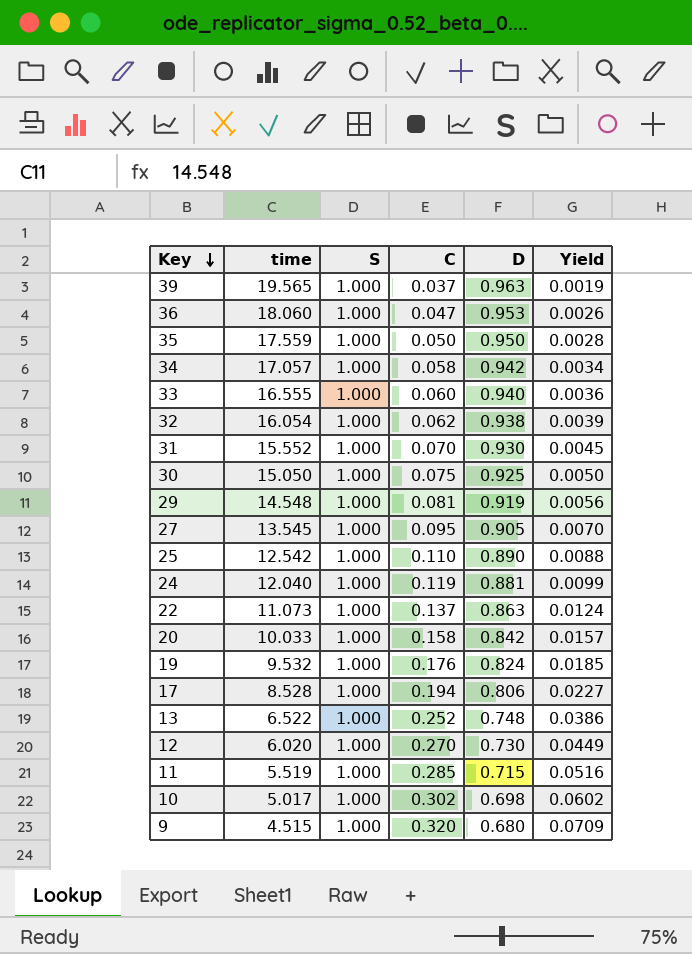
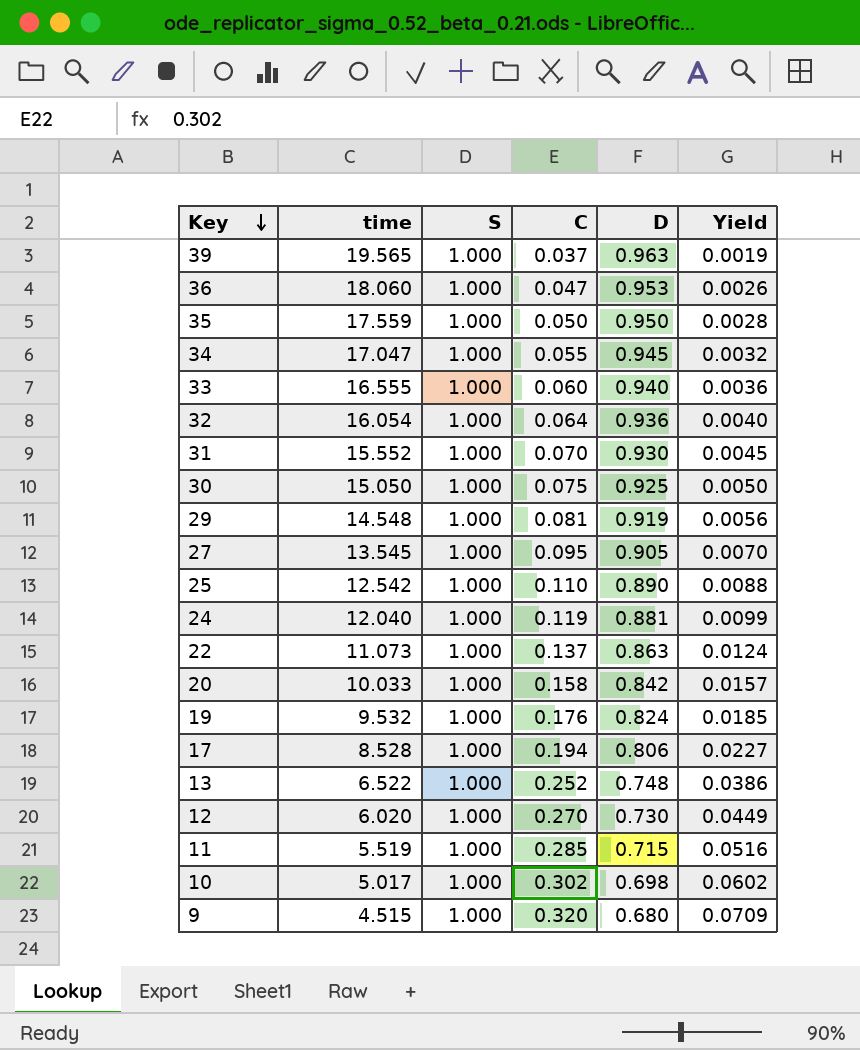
34 | time: 17.057 -> 17.047
34 | C: 0.058 -> 0.055
34 | D: 0.942 -> 0.945
34 | Yield: 0.0034 -> 0.0032
32 | C: 0.062 -> 0.064
32 | D: 0.938 -> 0.936
32 | Yield: 0.0039 -> 0.0040

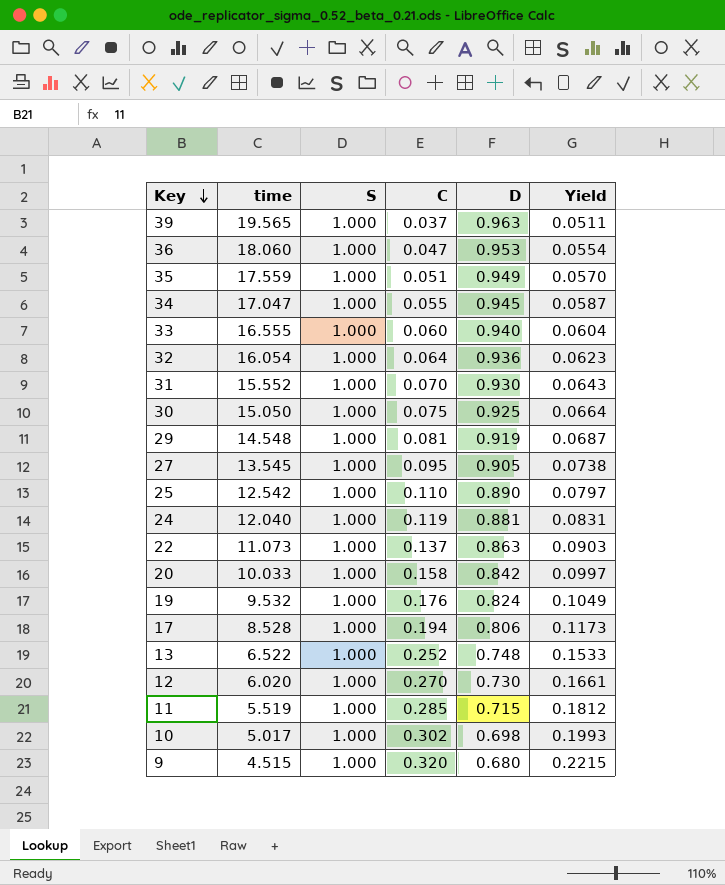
column Yield | formula: [C] / [time] -> [S] / [time]
35 | C: 0.050 -> 0.051
35 | D: 0.950 -> 0.949

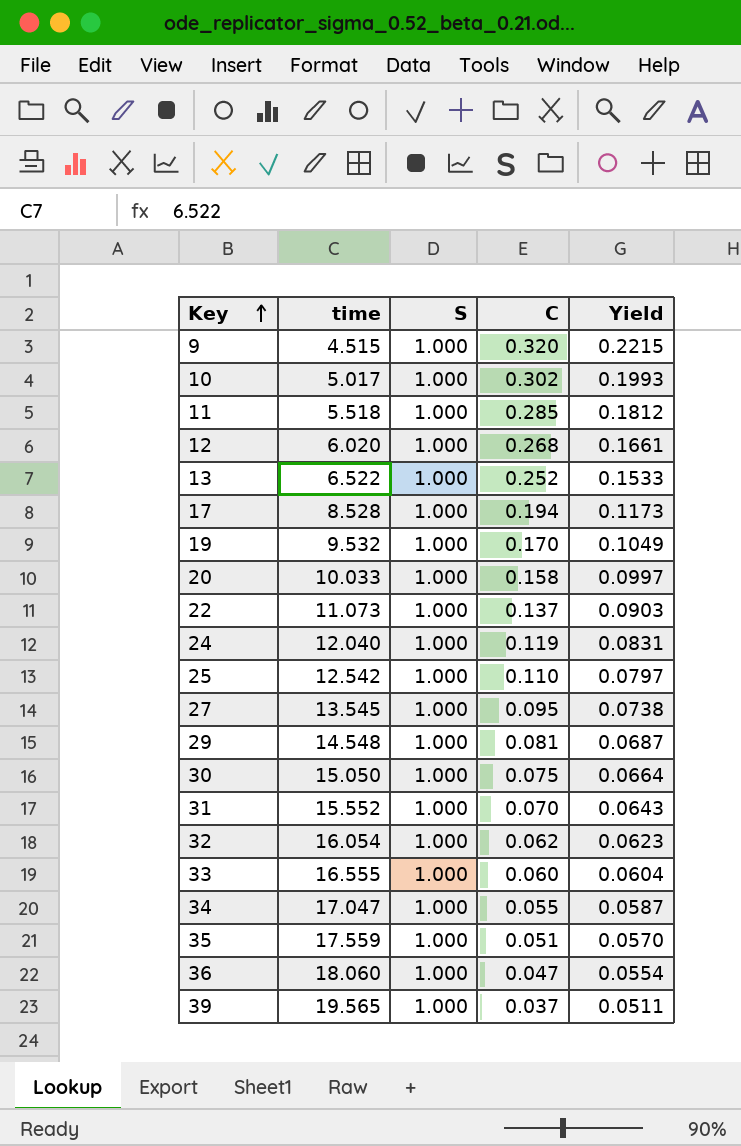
row order: Key descending -> Key ascending
column D | formula: [S] - [C] -> none
11 | time: 5.519 -> 5.518
12 | C: 0.270 -> 0.268
19 | C: 0.176 -> 0.170
32 | C: 0.064 -> 0.062

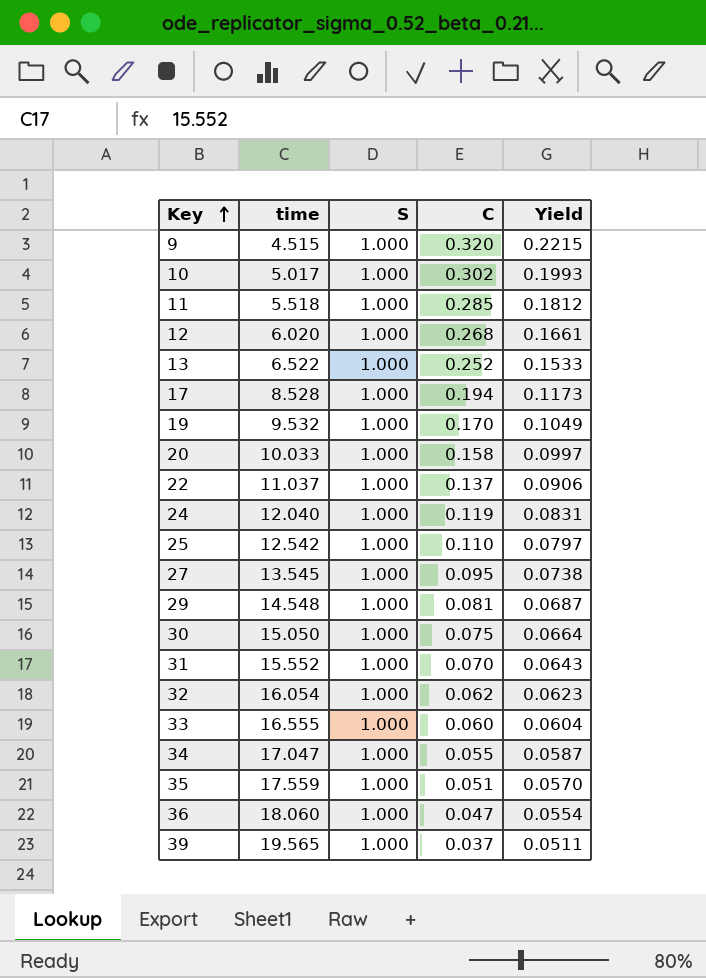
22 | time: 11.073 -> 11.037
22 | Yield: 0.0903 -> 0.0906

